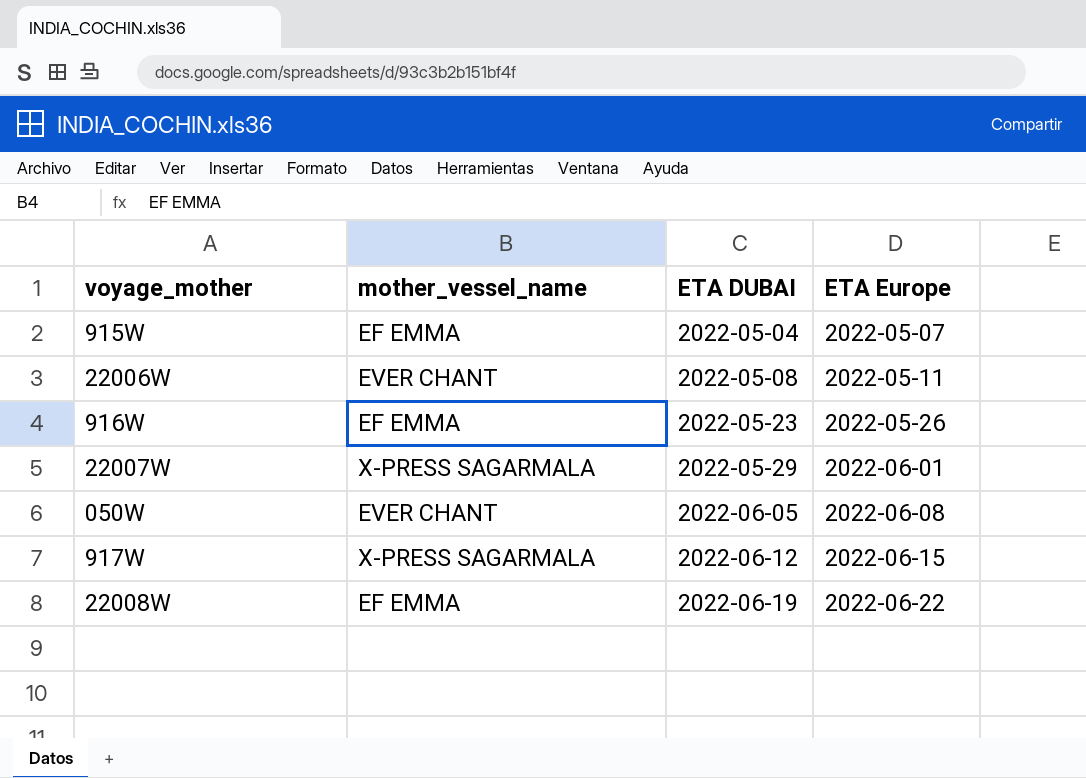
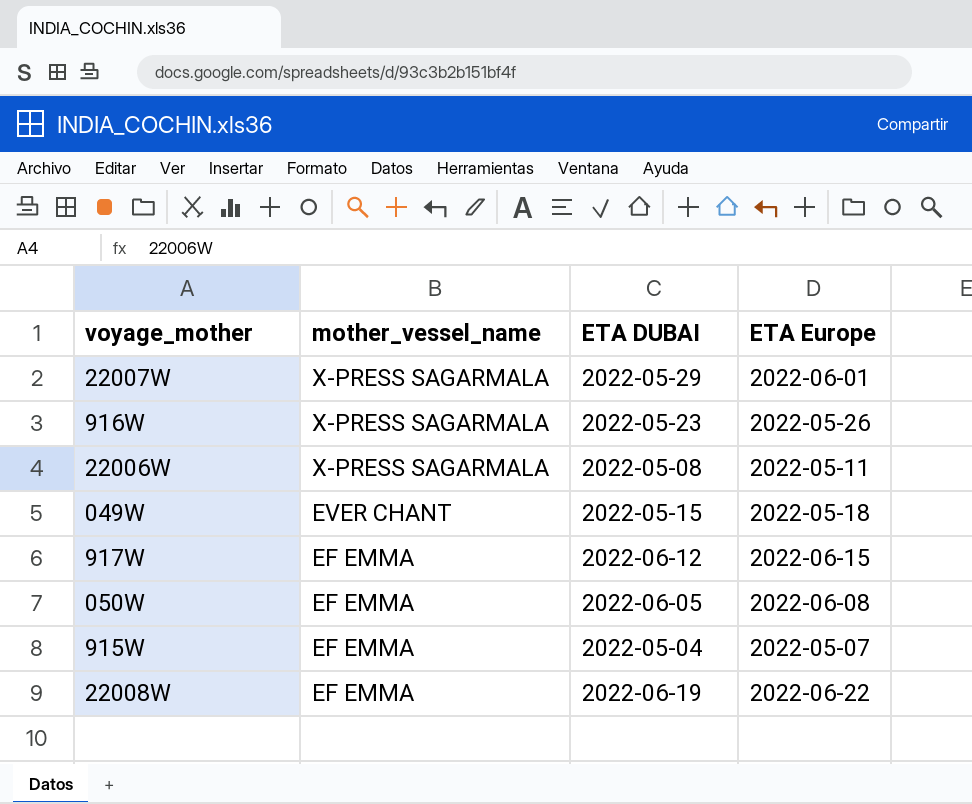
row order: ETA DUBAI ascending -> mother_vessel_name descending
916W | mother_vessel_name: EF EMMA -> X-PRESS SAGARMALA
22006W | mother_vessel_name: EVER CHANT -> X-PRESS SAGARMALA
row 049W: none -> EVER CHANT | 2022-05-15 | 2022-05-18
917W | mother_vessel_name: X-PRESS SAGARMALA -> EF EMMA
050W | mother_vessel_name: EVER CHANT -> EF EMMA

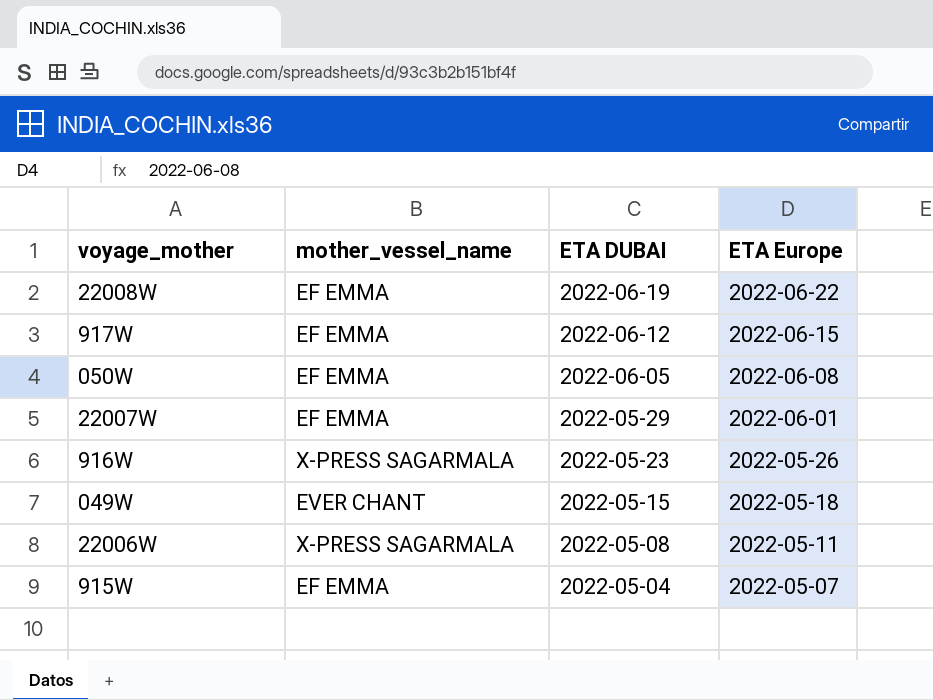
row order: mother_vessel_name descending -> ETA DUBAI descending
22007W | mother_vessel_name: X-PRESS SAGARMALA -> EF EMMA

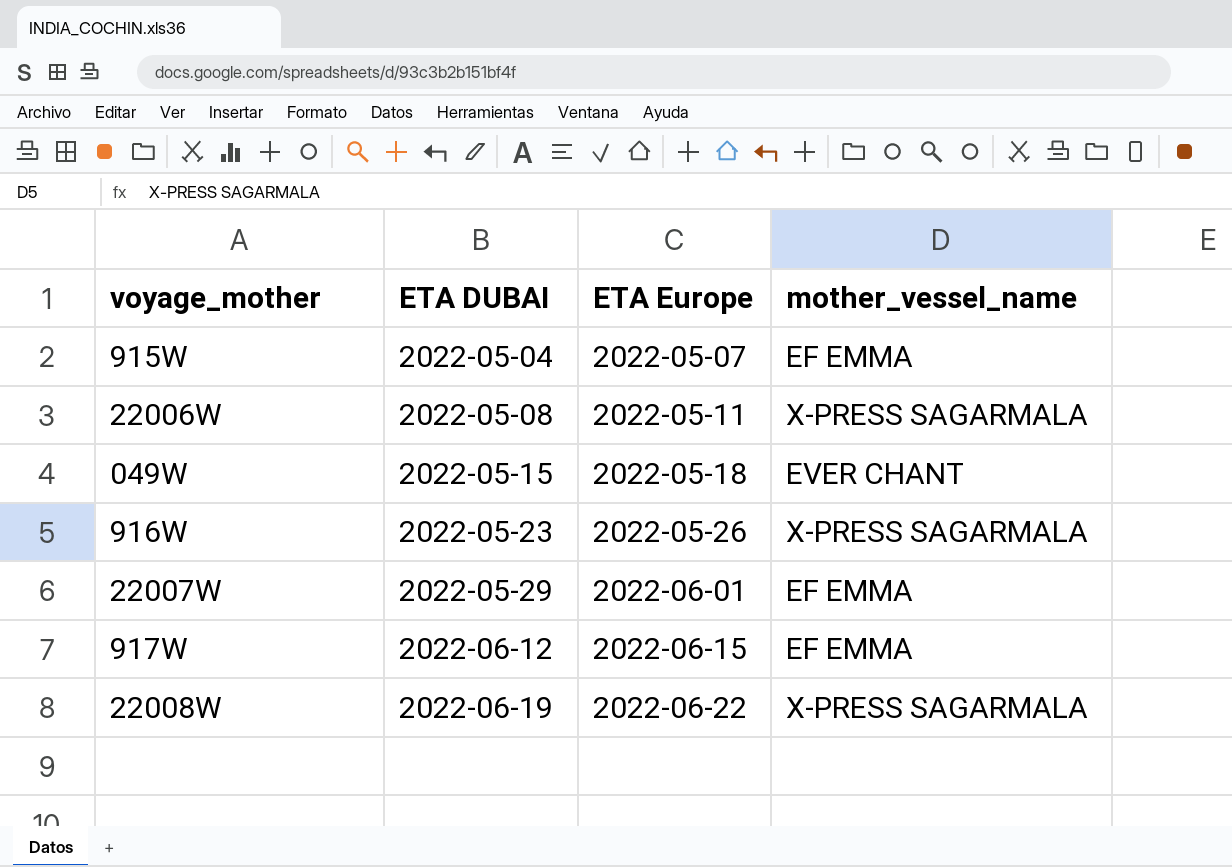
row order: ETA DUBAI descending -> ETA DUBAI ascending
column mother_vessel_name | position: 2 -> 4
row 050W: EF EMMA | 2022-06-05 | 2022-06-08 -> none
22008W | mother_vessel_name: EF EMMA -> X-PRESS SAGARMALA

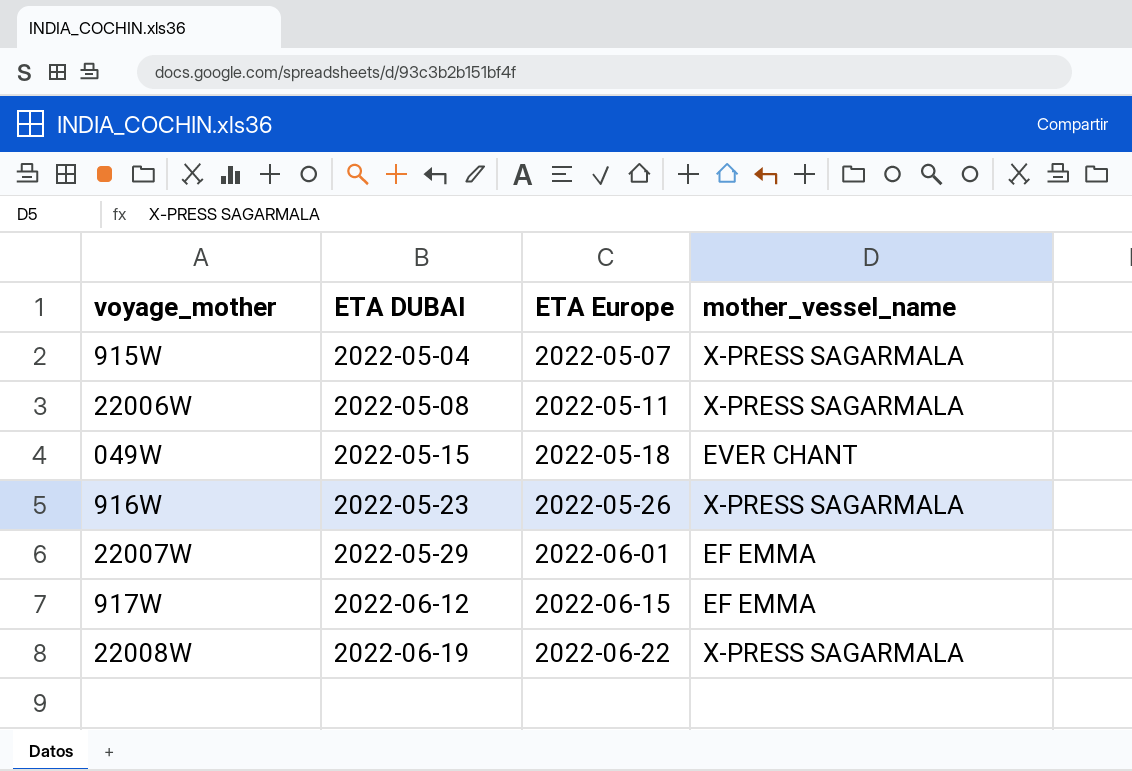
915W | mother_vessel_name: EF EMMA -> X-PRESS SAGARMALA

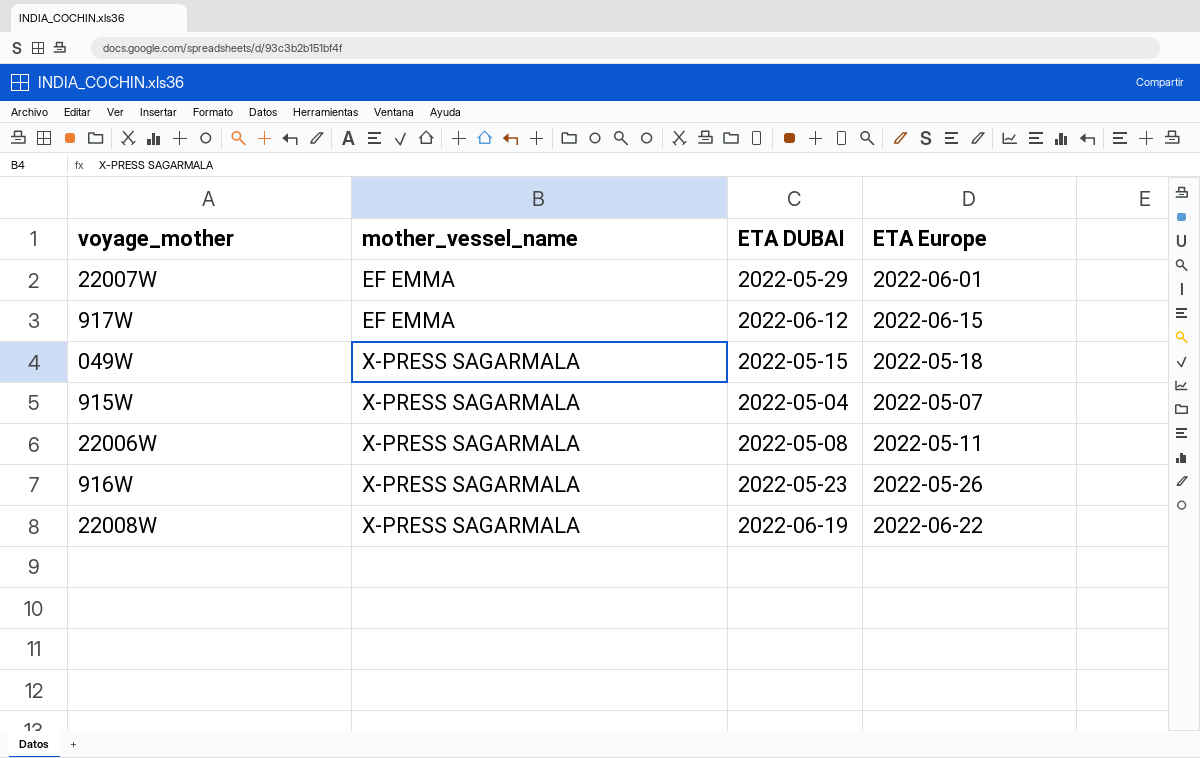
row order: ETA DUBAI ascending -> mother_vessel_name ascending
column mother_vessel_name | position: 4 -> 2
049W | mother_vessel_name: EVER CHANT -> X-PRESS SAGARMALA

